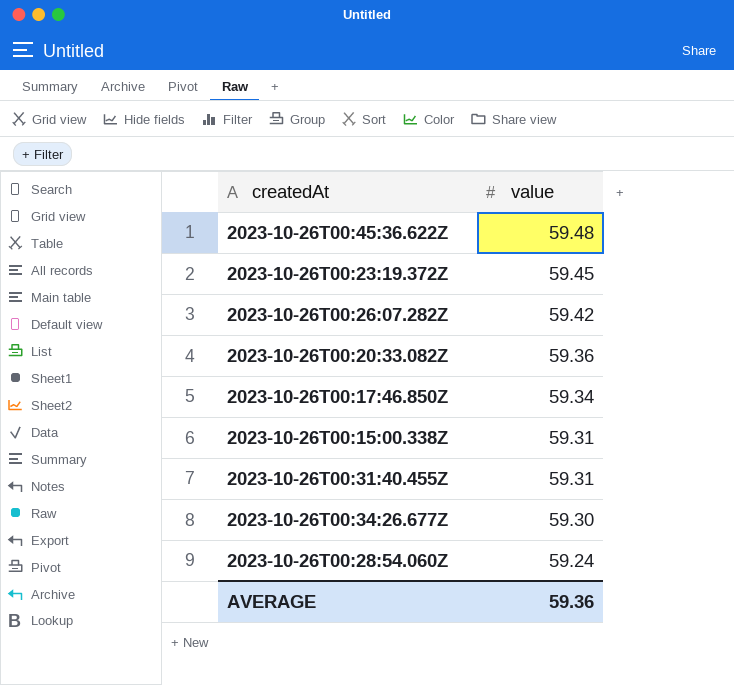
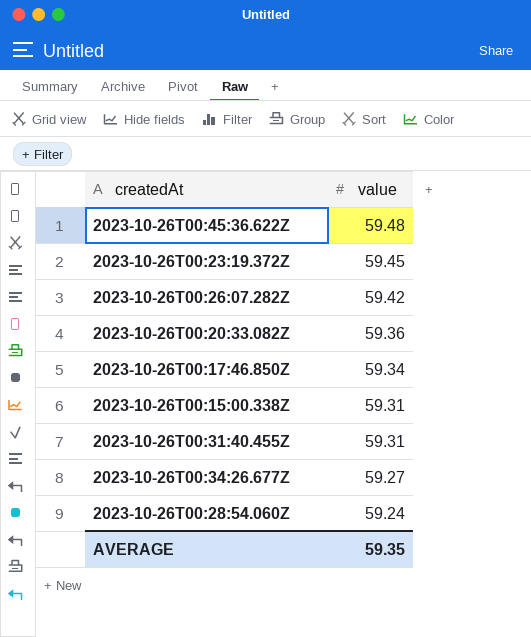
2023-10-26T00:34:26.677Z | value: 59.30 -> 59.27
AVERAGE | value: 59.36 -> 59.35

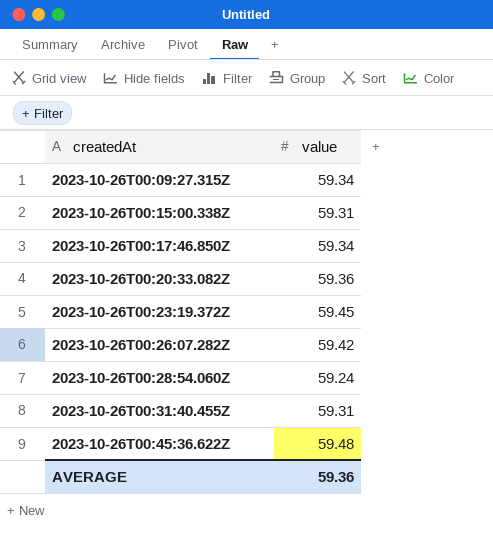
row order: value descending -> createdAt ascending
row 2023-10-26T00:34:26.677Z: 59.27 -> none
row 2023-10-26T00:09:27.315Z: none -> 59.34
AVERAGE | value: 59.35 -> 59.36

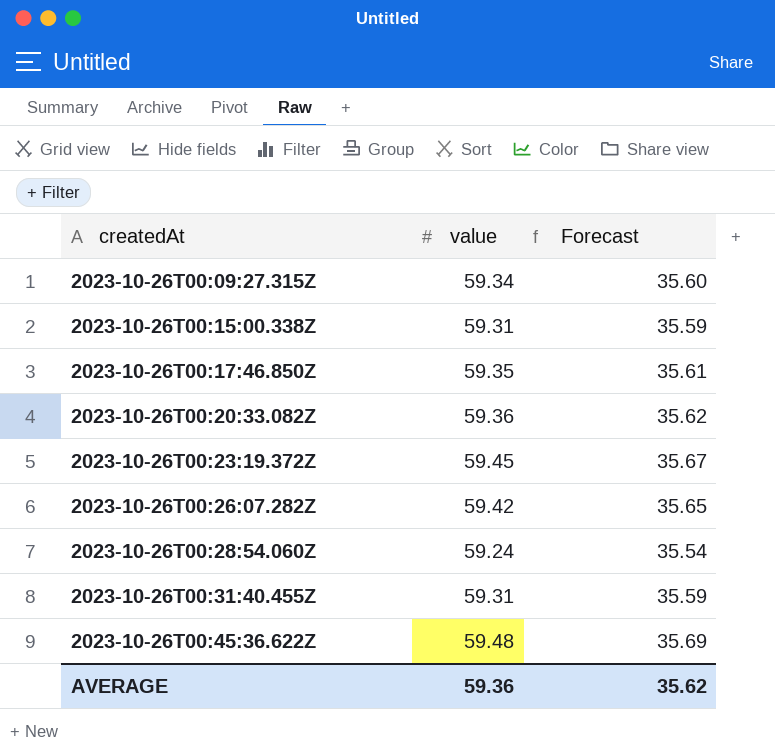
column Forecast | formula: none -> [value] * 0.6
2023-10-26T00:17:46.850Z | value: 59.34 -> 59.35

